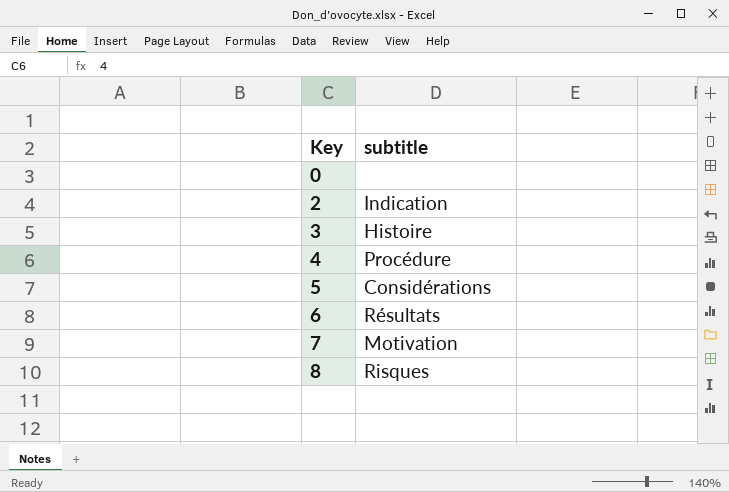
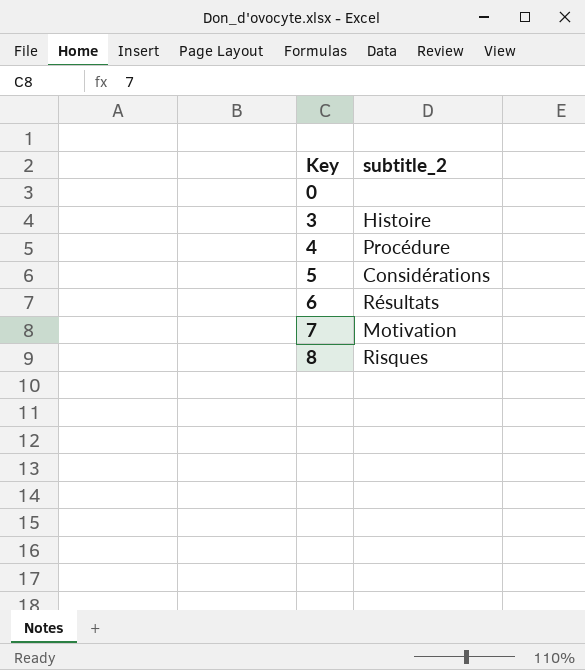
column name: subtitle -> subtitle_2
row 2: Indication -> none

